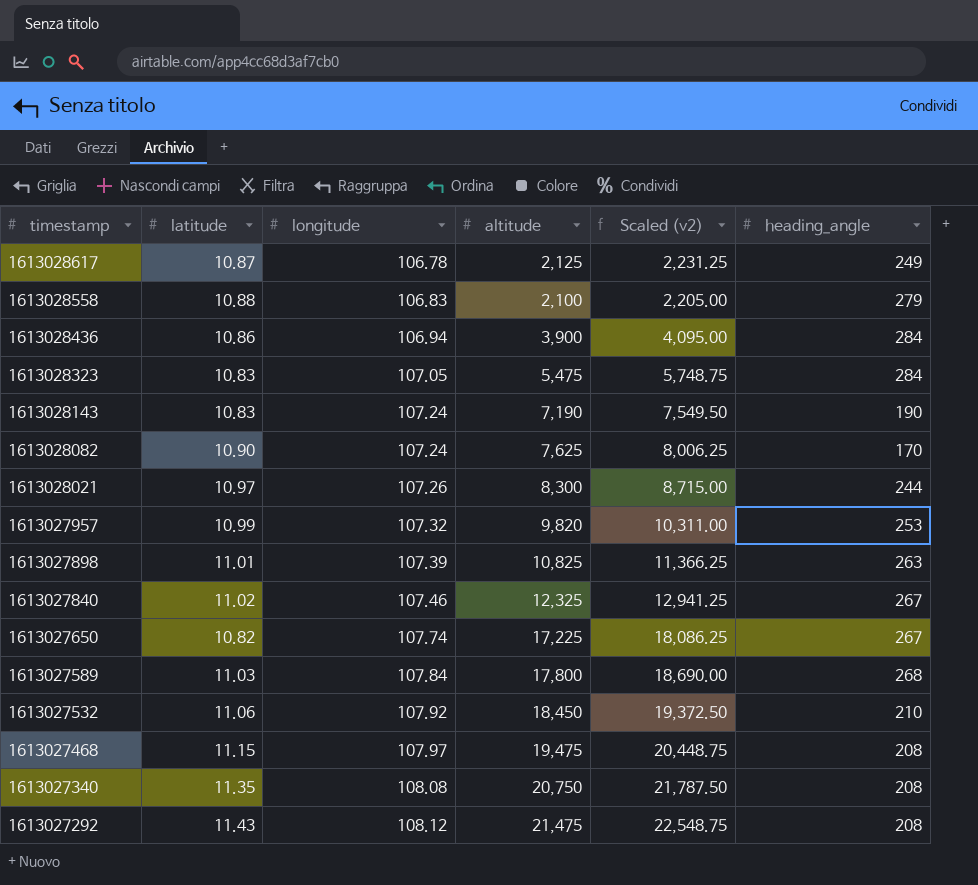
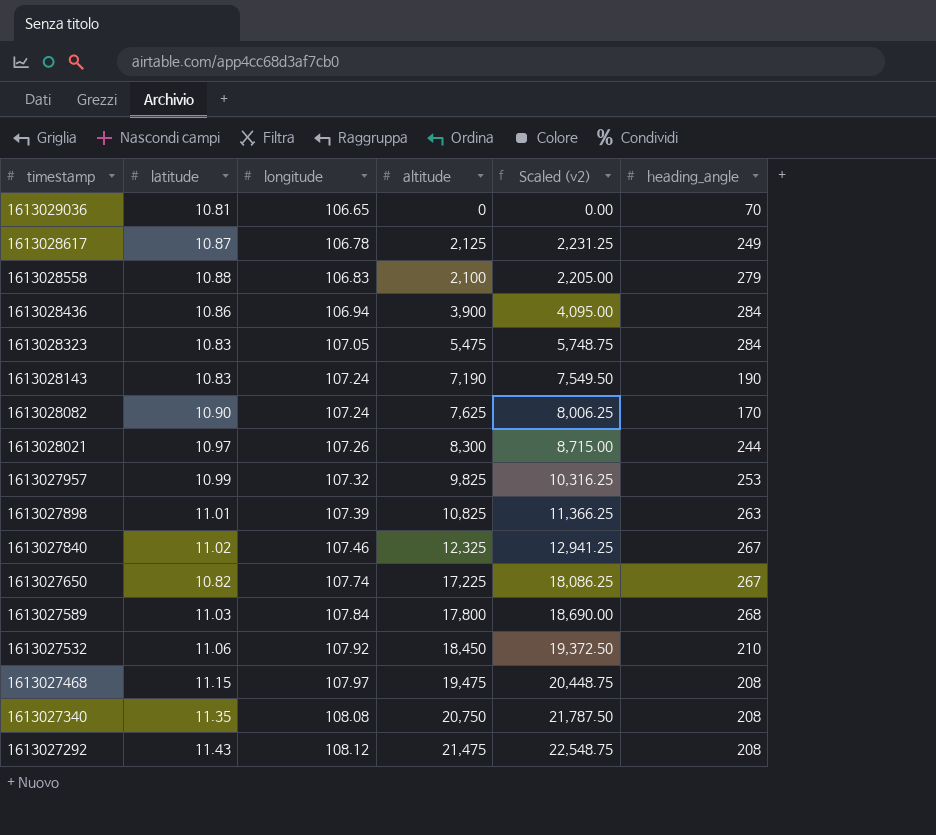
row 1613029036: none -> 10.81 | 106.65 | 0 | 0.00 | 70
1613027957 | altitude: 9,820 -> 9,825
1613027957 | Scaled (v2): 10,311.00 -> 10,316.25

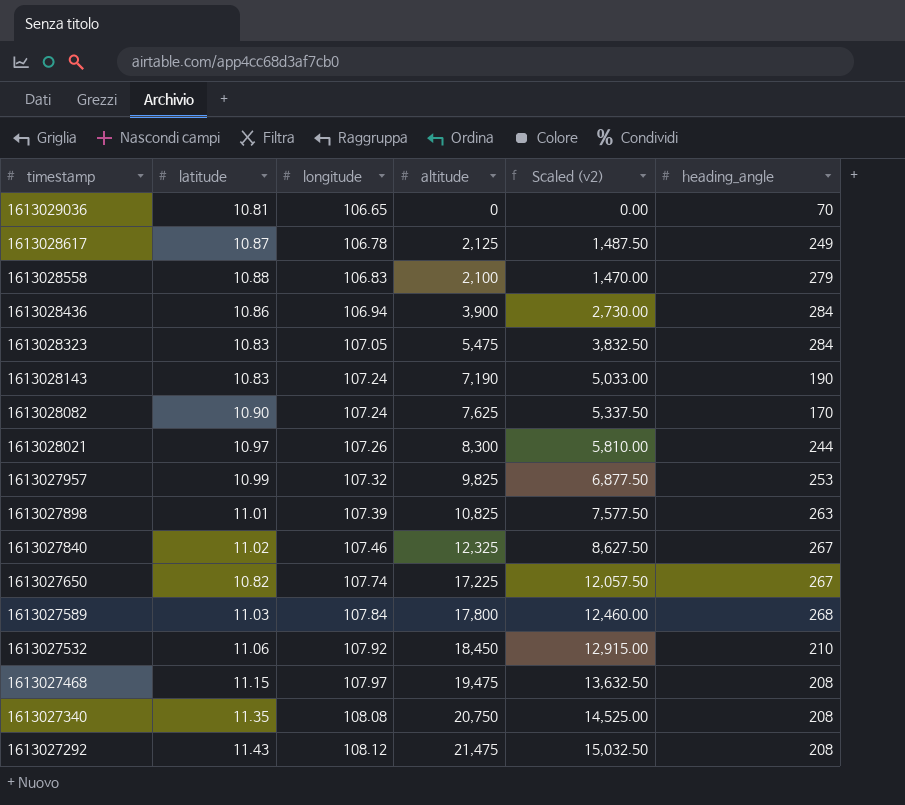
column Scaled (v2) | formula: [altitude] * 1.05 -> [altitude] * 0.7

